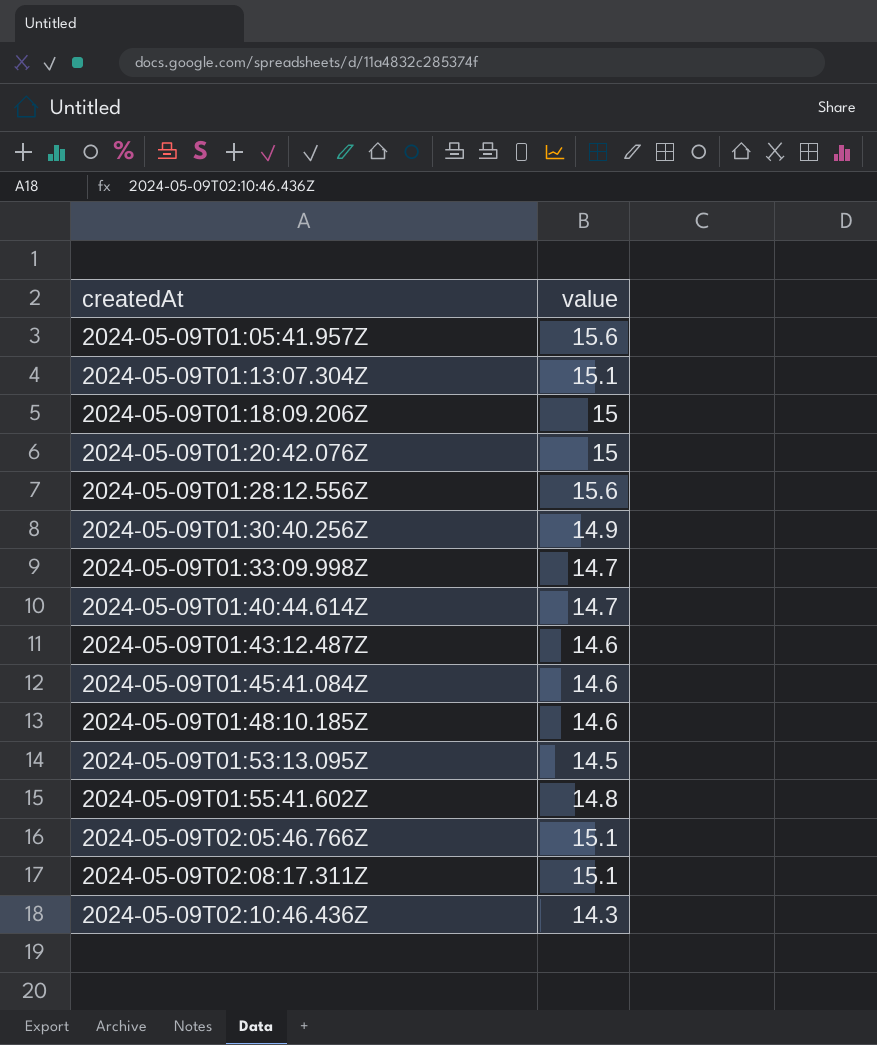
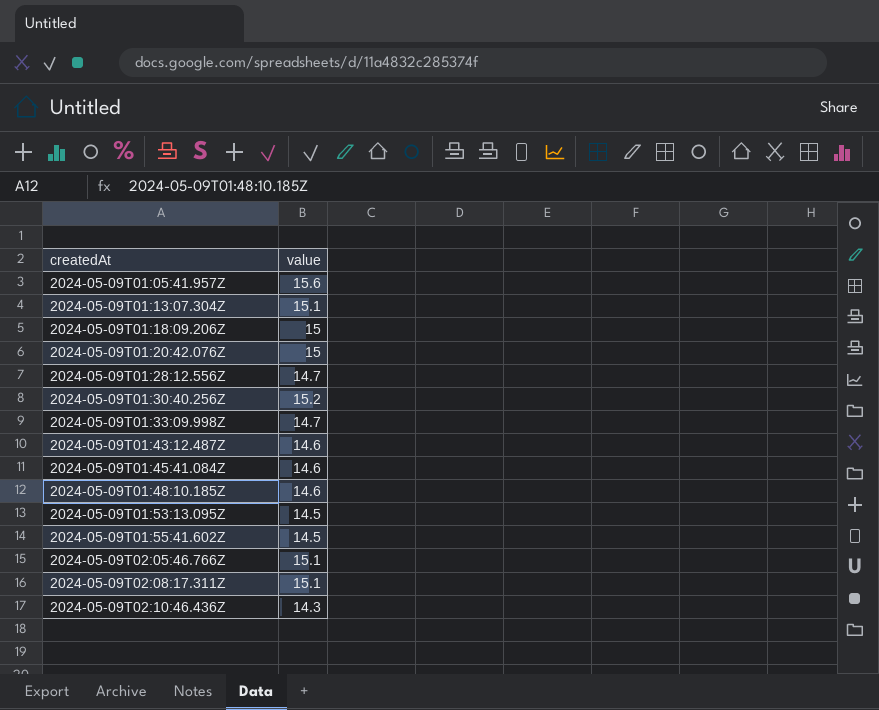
row 2024-05-09T01:40:44.614Z: 14.7 -> none
2024-05-09T01:28:12.556Z | value: 15.6 -> 14.7
2024-05-09T01:30:40.256Z | value: 14.9 -> 15.2
2024-05-09T01:55:41.602Z | value: 14.8 -> 14.5

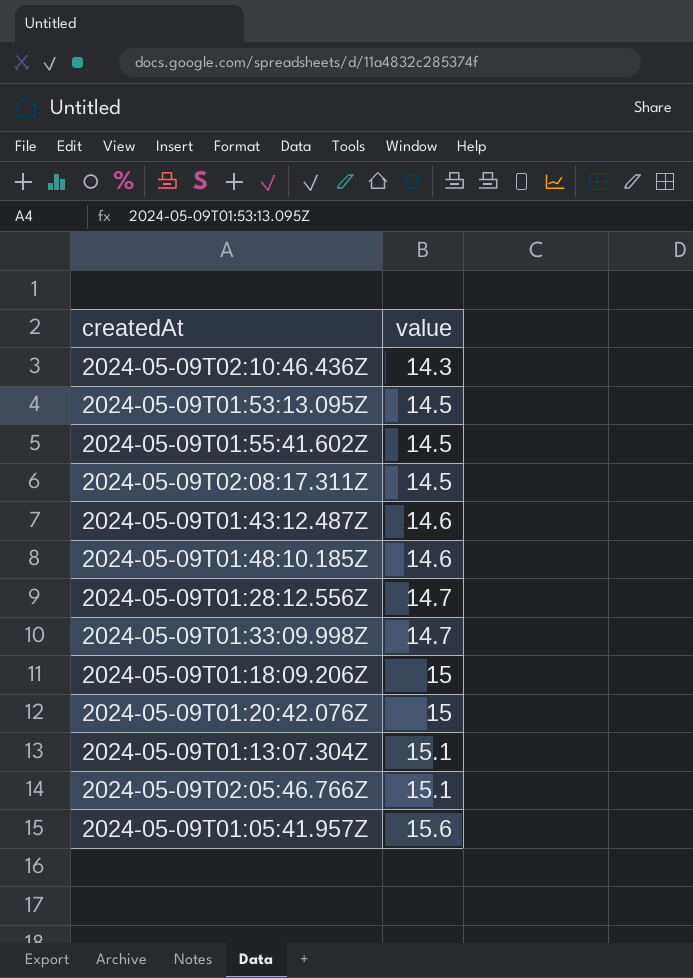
row order: createdAt ascending -> value ascending
row 2024-05-09T01:30:40.256Z: 15.2 -> none
row 2024-05-09T01:45:41.084Z: 14.6 -> none
2024-05-09T02:08:17.311Z | value: 15.1 -> 14.5

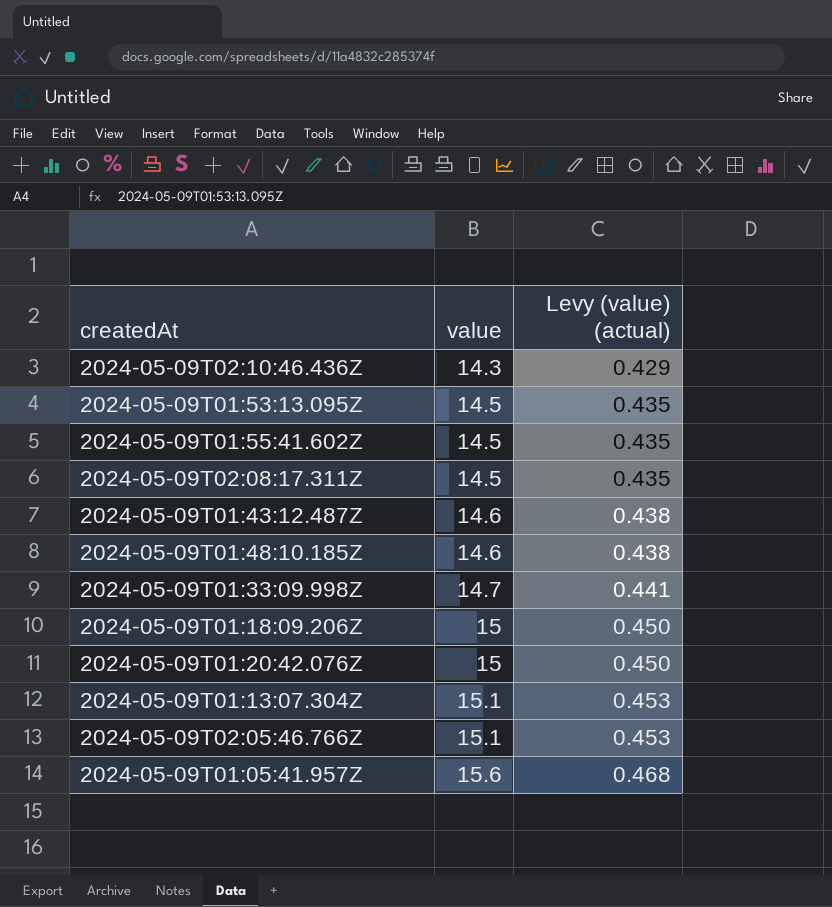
column Levy (value) (actual) | formula: none -> [value] * 0.03
row 2024-05-09T01:28:12.556Z: 14.7 -> none

